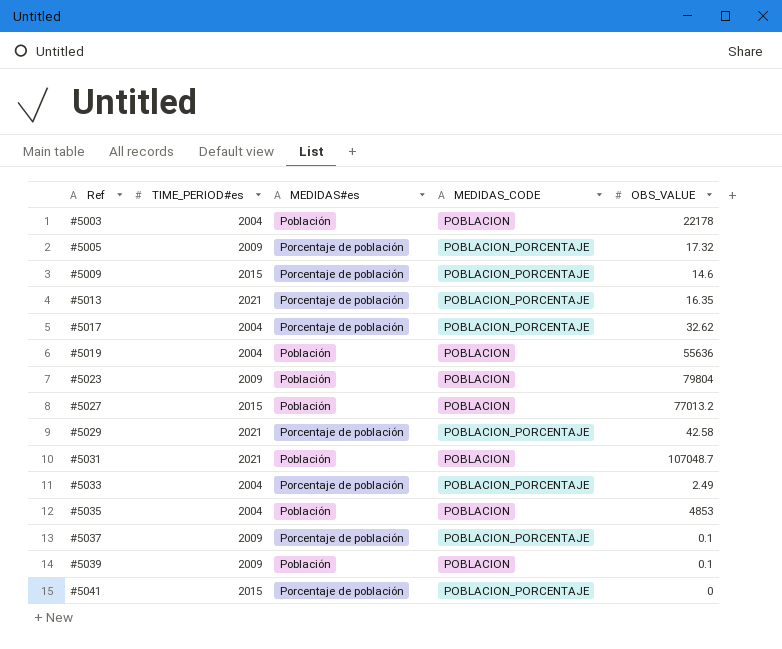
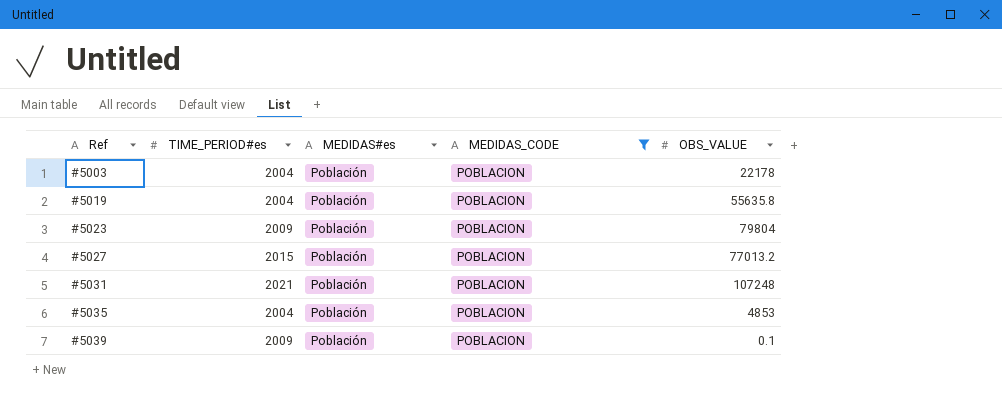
filter: none -> MEDIDAS_CODE = POBLACION
#5019 | OBS_VALUE: 55636 -> 55635.8
#5031 | OBS_VALUE: 107048.7 -> 107248

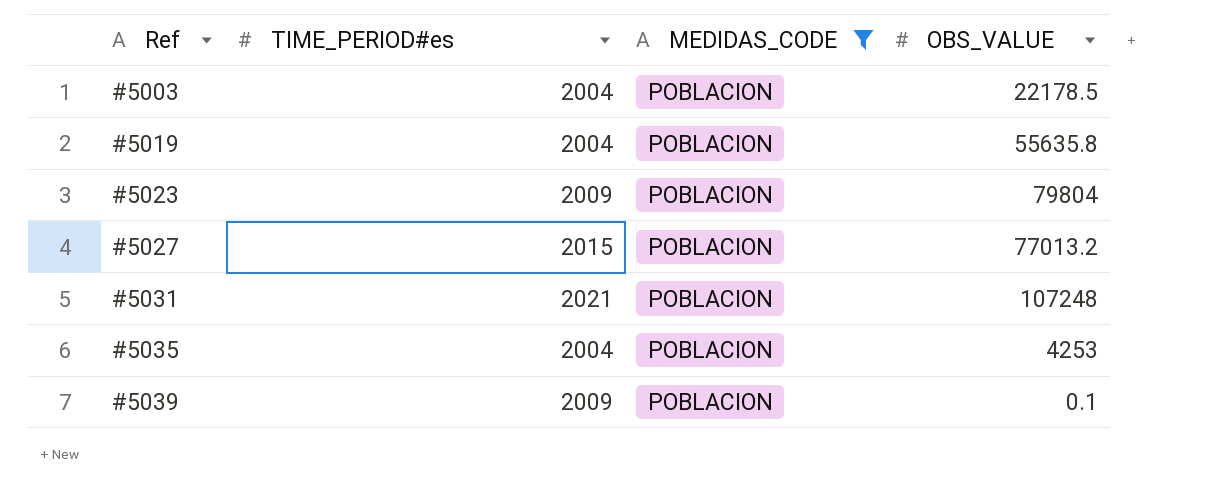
column MEDIDAS#es | position: 3 -> none
#5003 | OBS_VALUE: 22178 -> 22178.5
#5035 | OBS_VALUE: 4853 -> 4253

